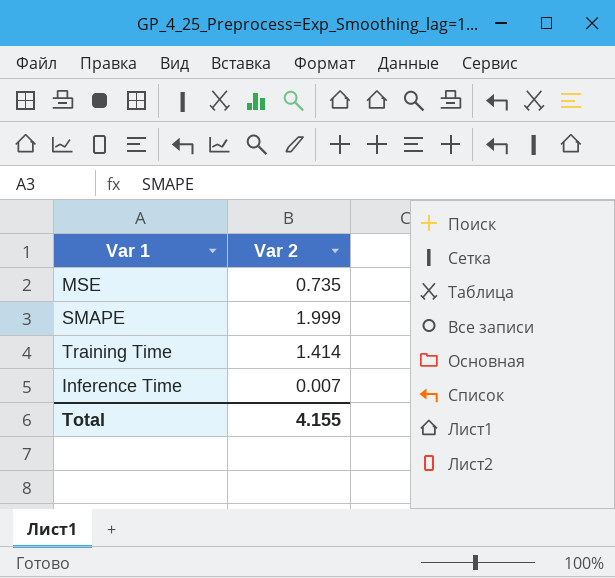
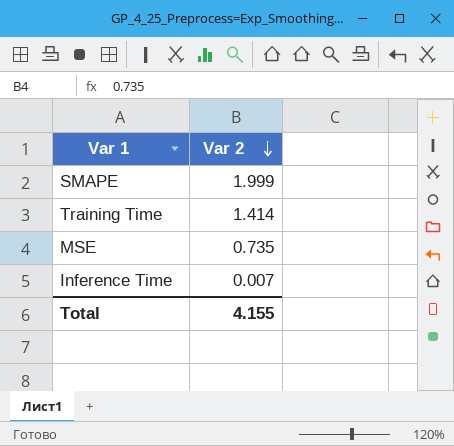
row order: none -> Var 2 descending

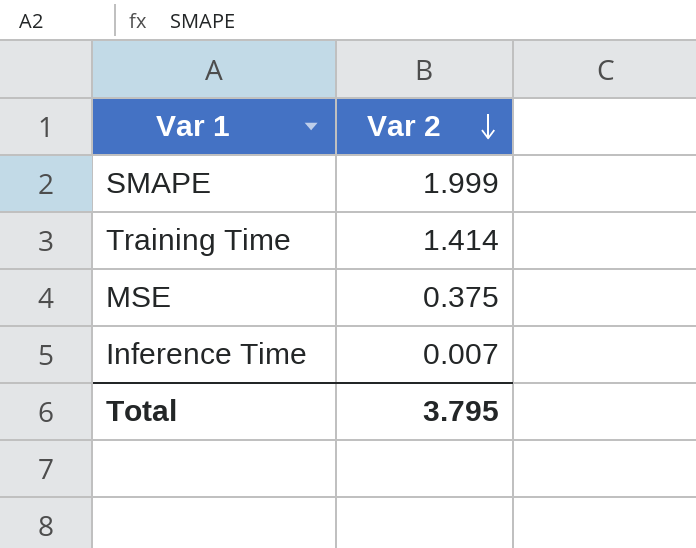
MSE | Var 2: 0.735 -> 0.375
Total | Var 2: 4.155 -> 3.795

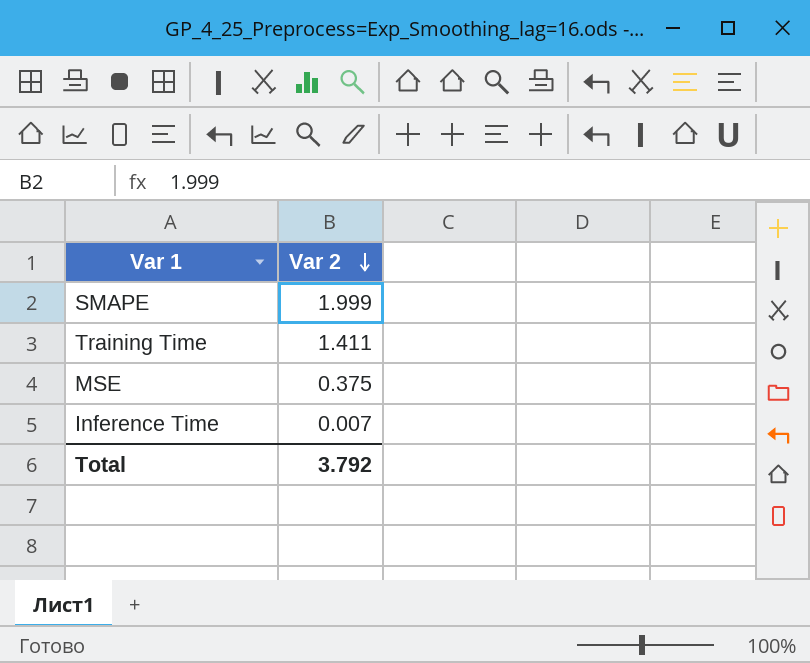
Training Time | Var 2: 1.414 -> 1.411
Total | Var 2: 3.795 -> 3.792

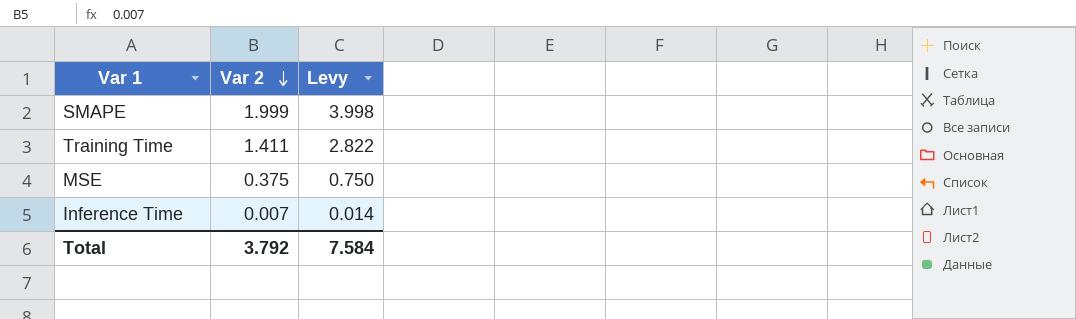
column Levy | formula: none -> [Var 2] * 2

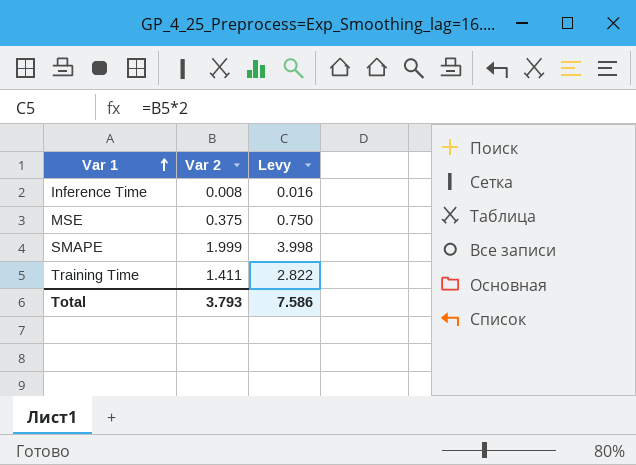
row order: Var 2 descending -> Var 1 ascending
Inference Time | Var 2: 0.007 -> 0.008
Inference Time | Levy: 0.014 -> 0.016
Total | Var 2: 3.792 -> 3.793
Total | Levy: 7.584 -> 7.586

